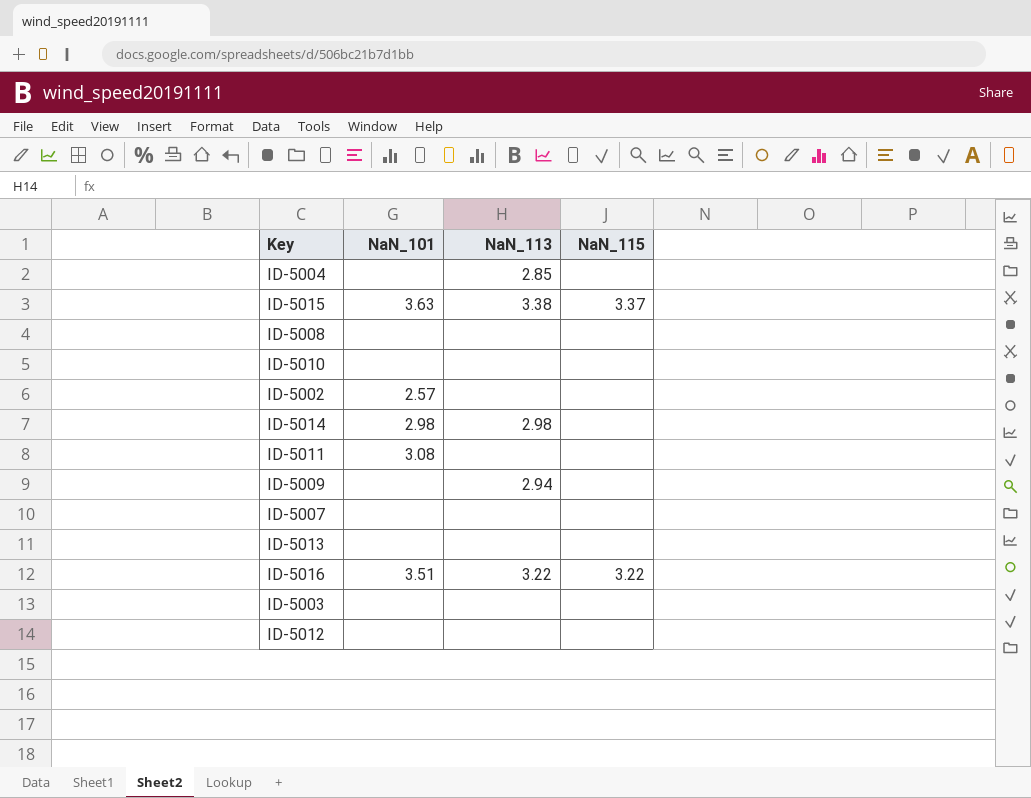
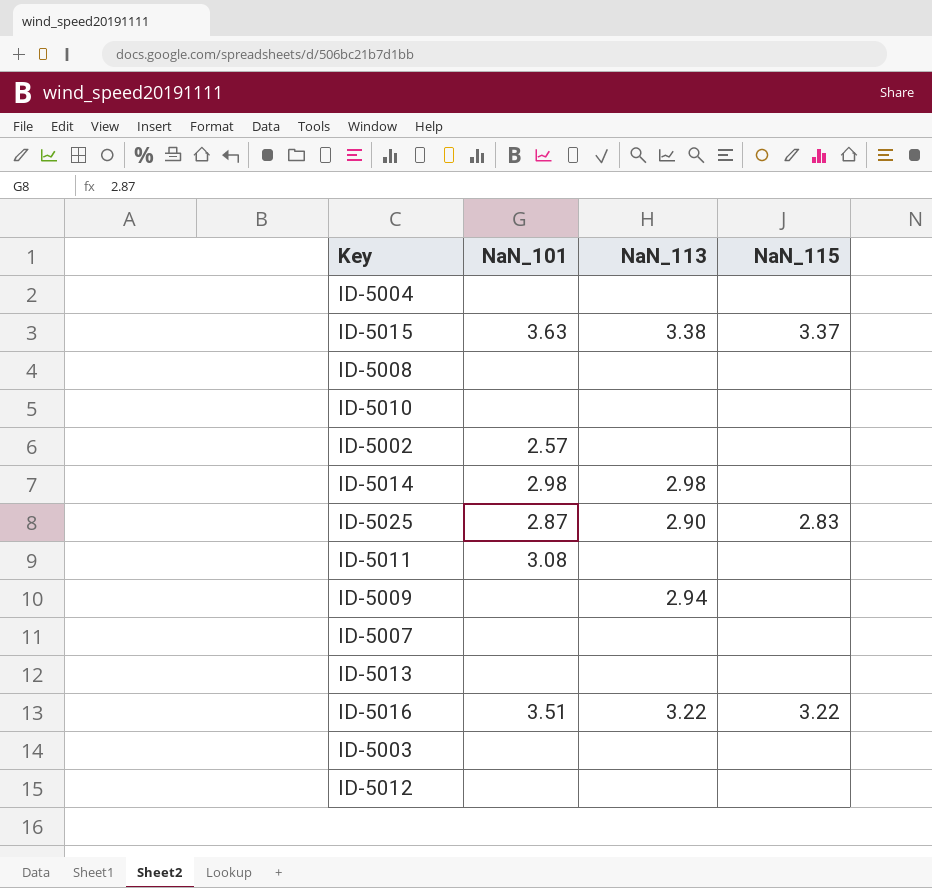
ID-5004 | NaN_113: 2.85 -> none
row ID-5025: none -> 2.87 | 2.90 | 2.83

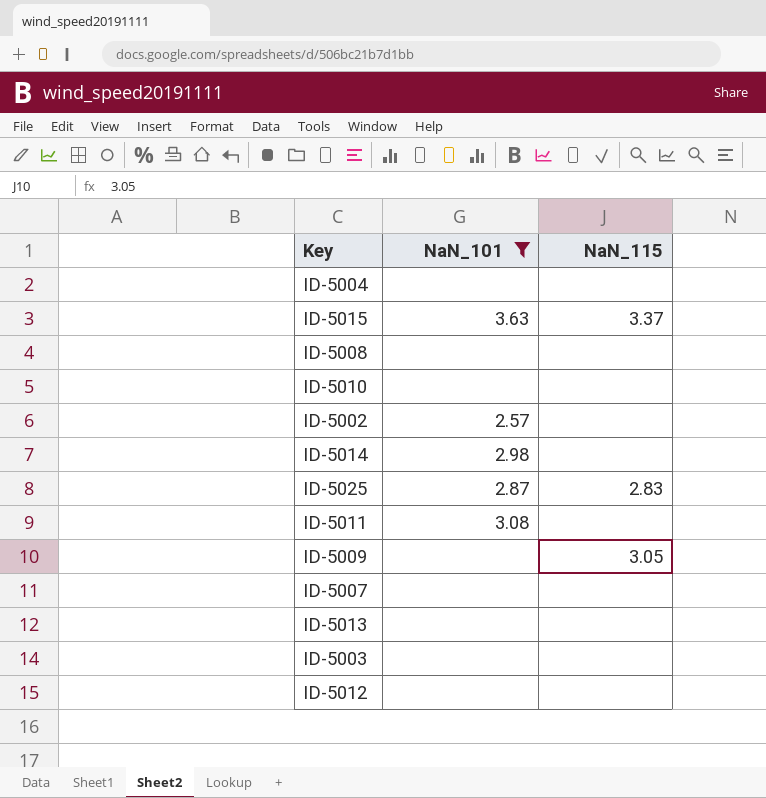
filter: none -> NaN_101 != 3.51
column NaN_113 | position: 3 -> none
ID-5009 | NaN_115: none -> 3.05

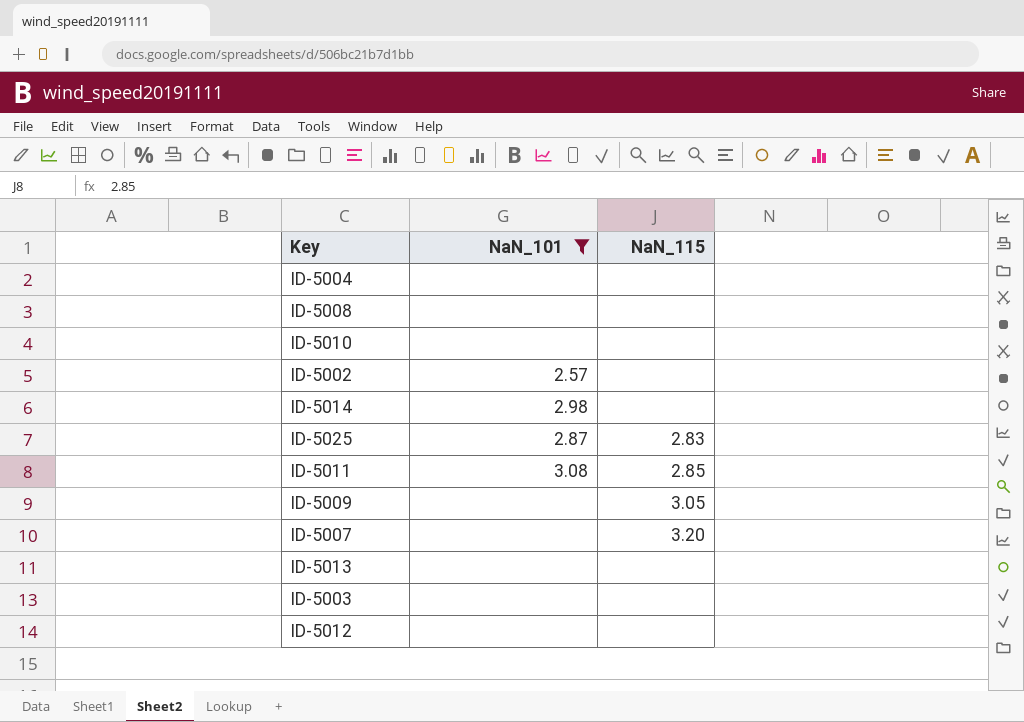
row ID-5015: 3.63 | 3.37 -> none
ID-5011 | NaN_115: none -> 2.85
ID-5007 | NaN_115: none -> 3.20

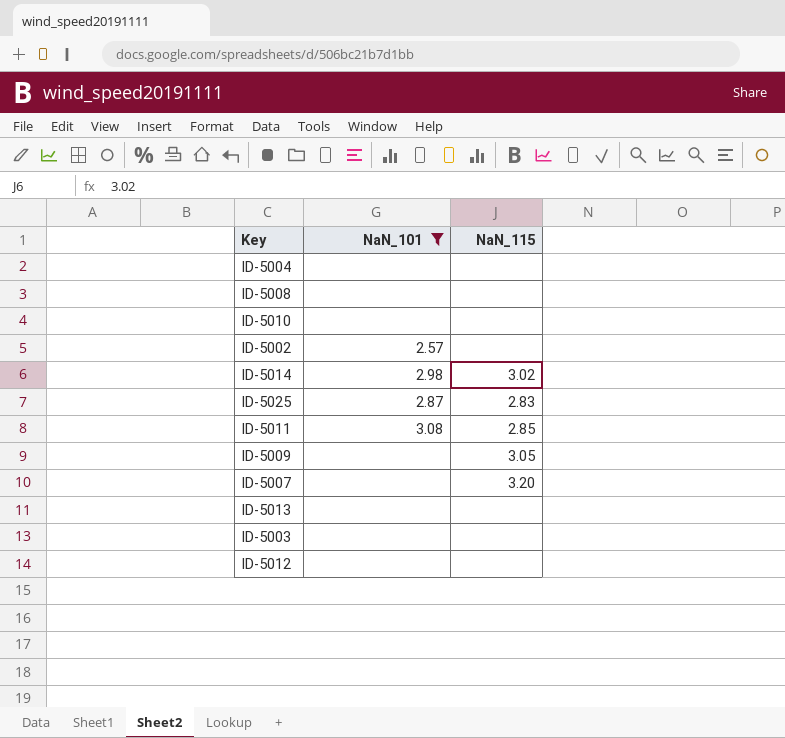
ID-5014 | NaN_115: none -> 3.02

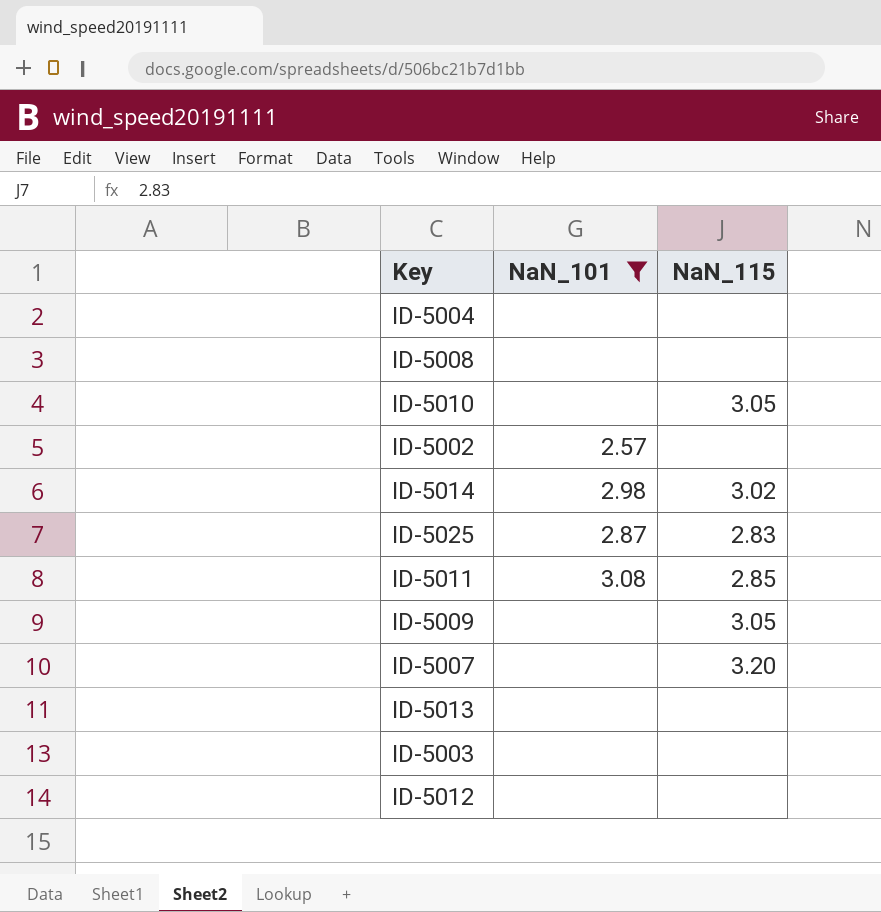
ID-5010 | NaN_115: none -> 3.05

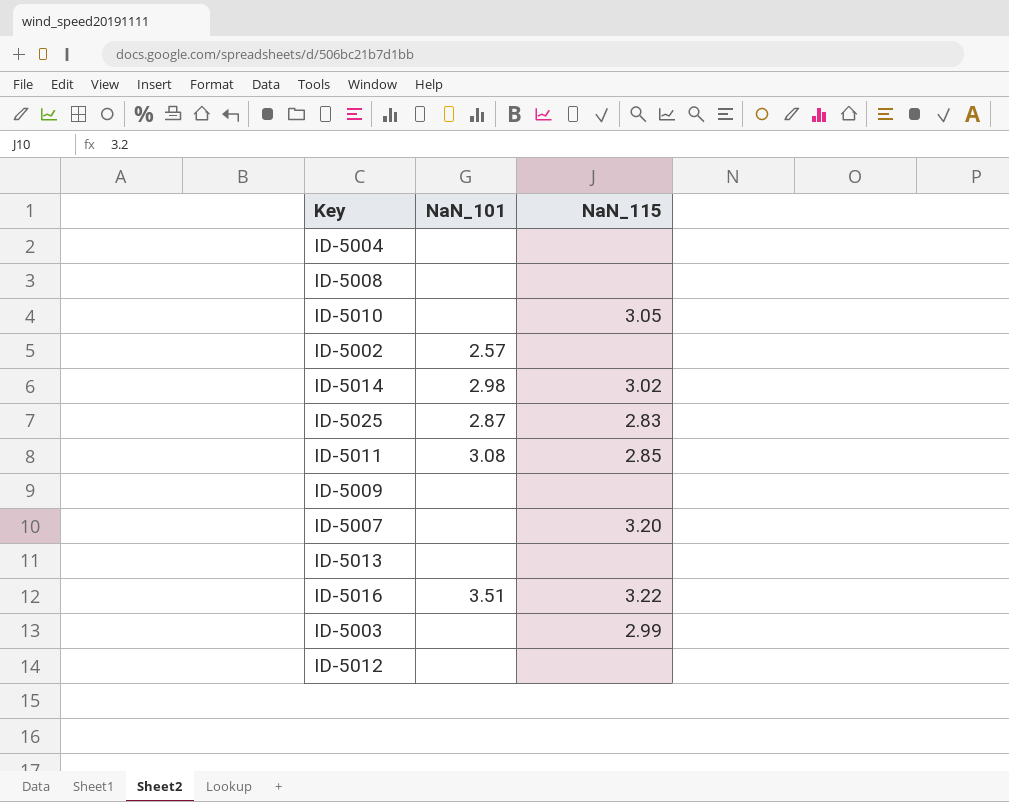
filter: NaN_101 != 3.51 -> none
ID-5009 | NaN_115: 3.05 -> none
ID-5003 | NaN_115: none -> 2.99

